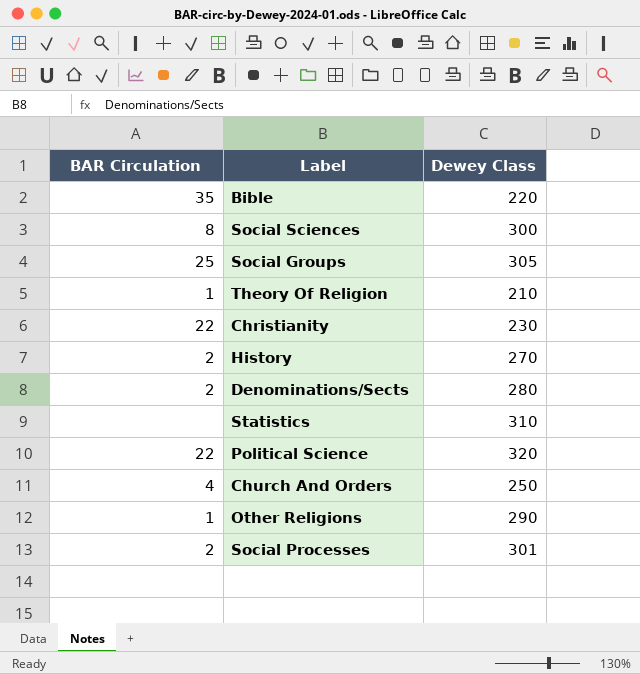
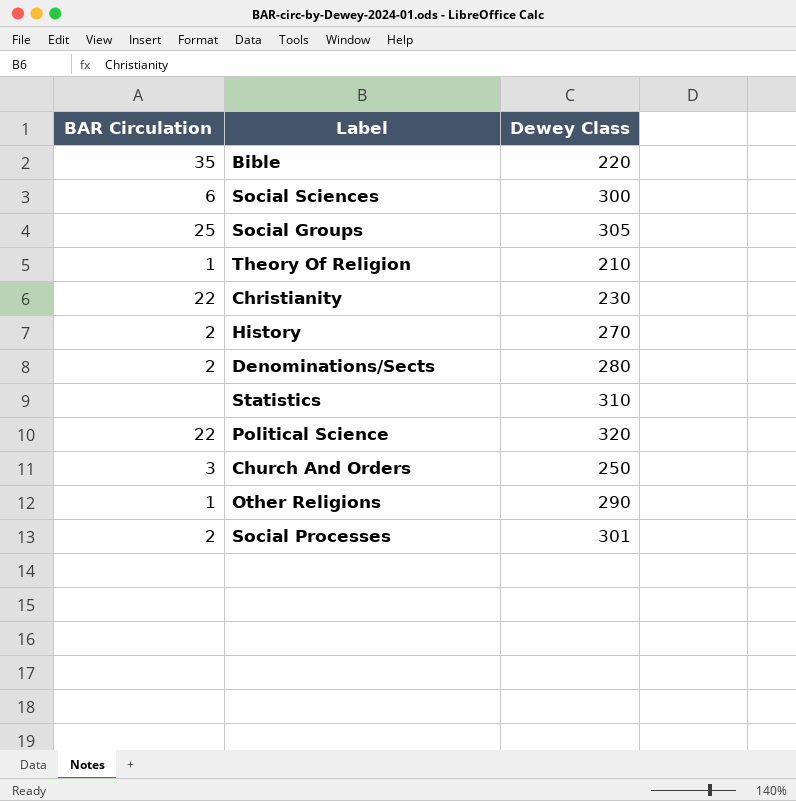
Social Sciences | BAR Circulation: 8 -> 6
Church And Orders | BAR Circulation: 4 -> 3

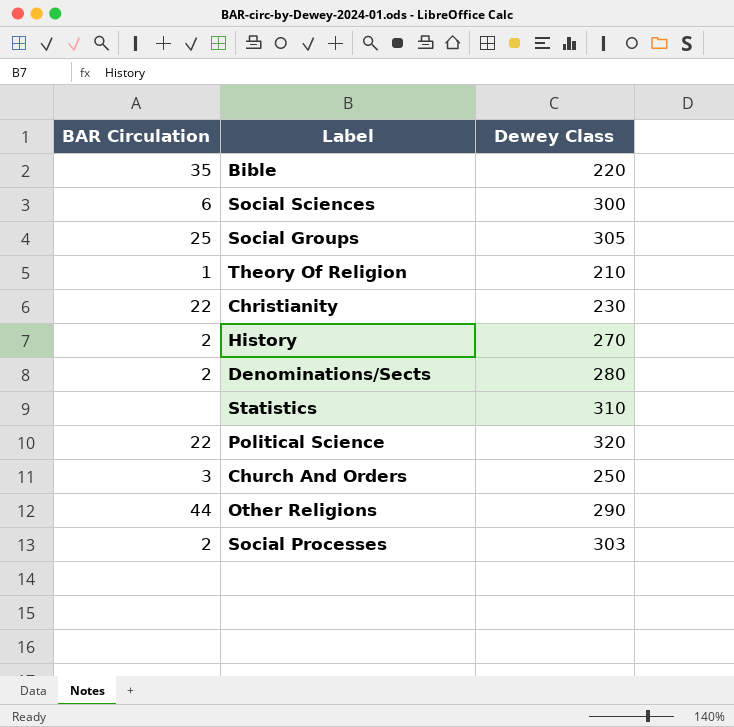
Other Religions | BAR Circulation: 1 -> 44
Social Processes | Dewey Class: 301 -> 303

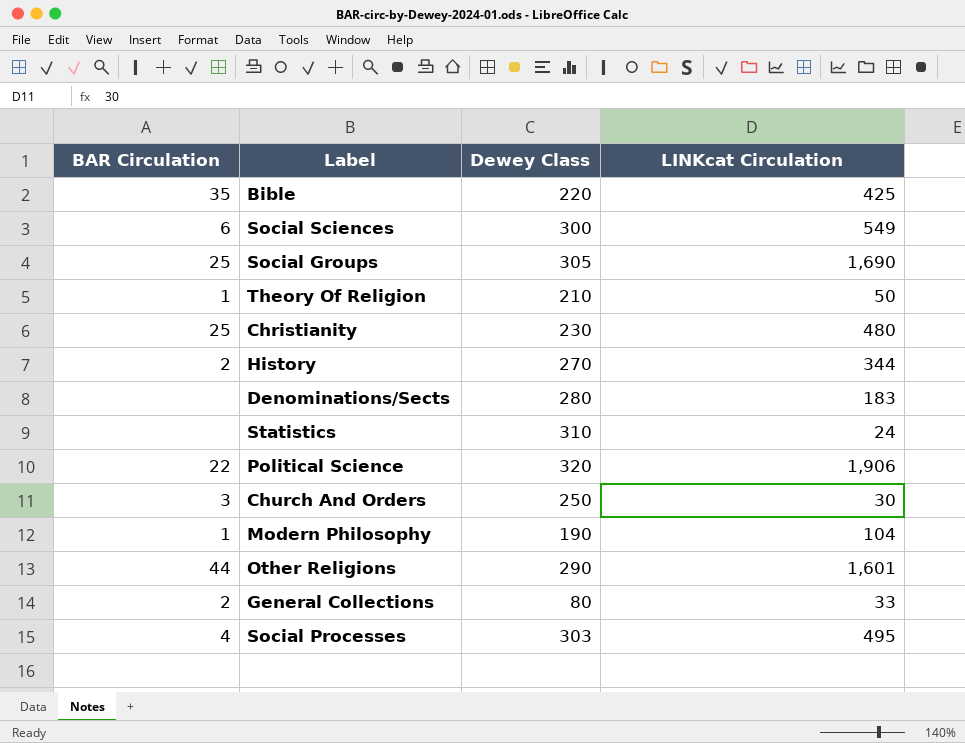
column LINKcat Circulation | position: none -> 4
Christianity | BAR Circulation: 22 -> 25
Denominations/Sects | BAR Circulation: 2 -> none
row Modern Philosophy: none -> 1 | 190 | 104
row General Collections: none -> 2 | 80 | 33
Social Processes | BAR Circulation: 2 -> 4

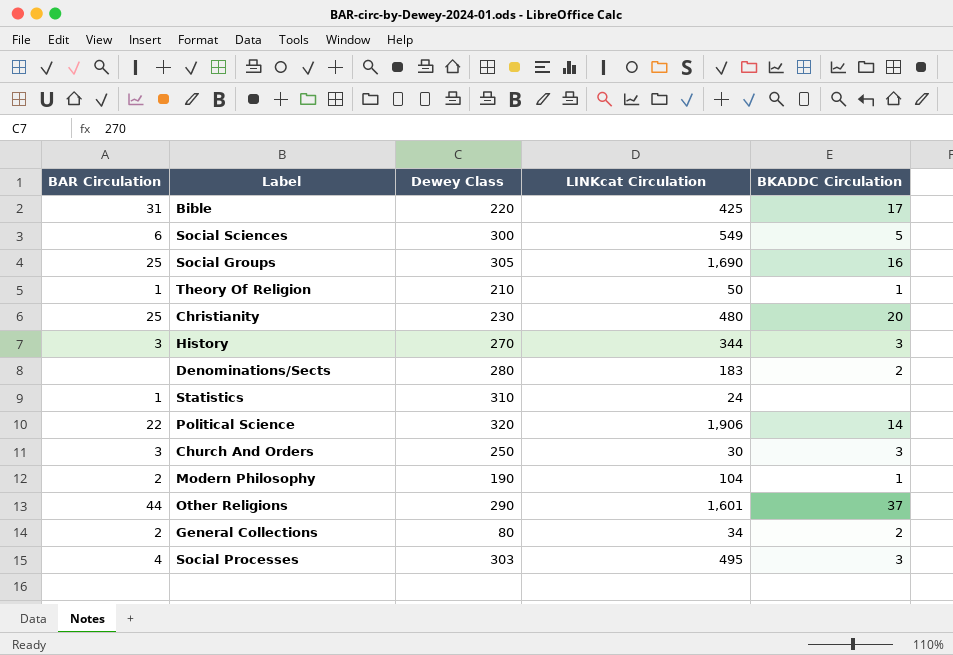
column BKADDC Circulation | position: none -> 5
Bible | BAR Circulation: 35 -> 31
History | BAR Circulation: 2 -> 3
Statistics | BAR Circulation: none -> 1
Modern Philosophy | BAR Circulation: 1 -> 2
General Collections | LINKcat Circulation: 33 -> 34

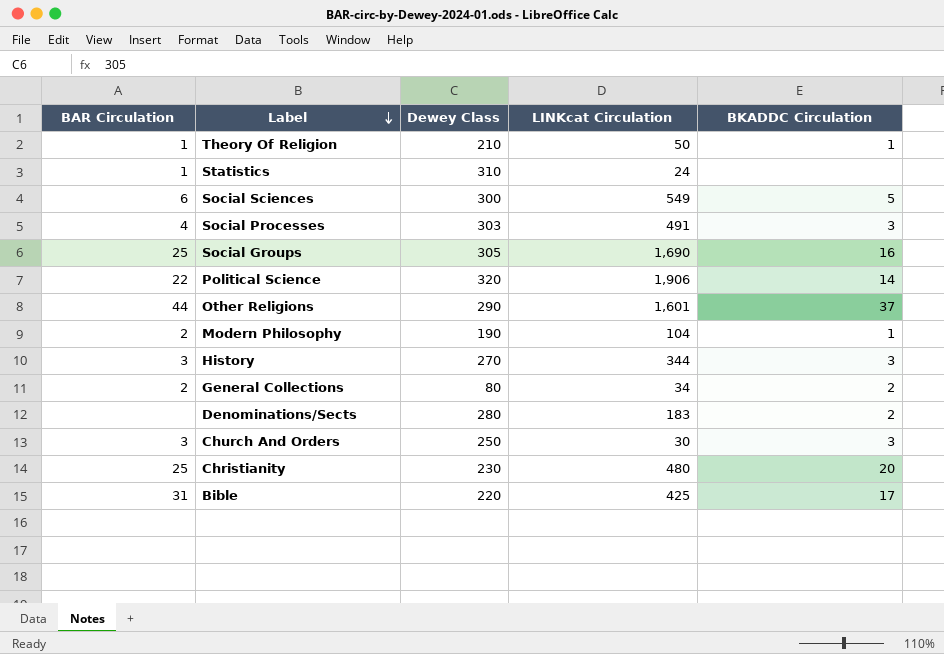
row order: none -> Label descending
Social Processes | LINKcat Circulation: 495 -> 491

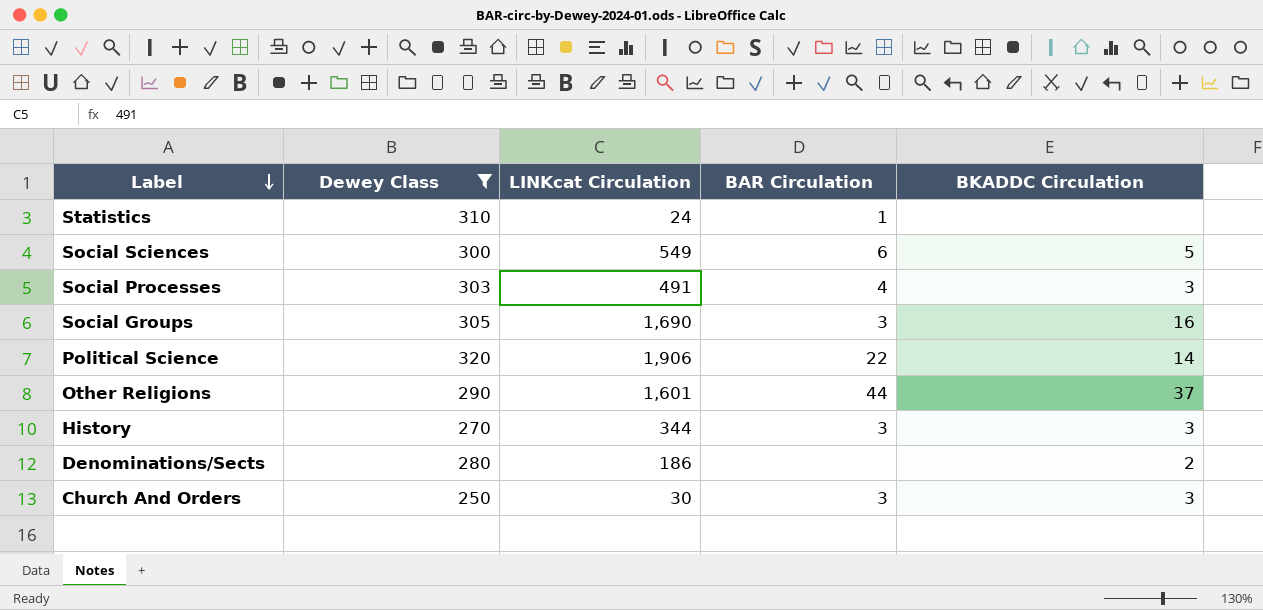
filter: none -> Dewey Class >= 250
column BAR Circulation | position: 1 -> 4
Social Groups | BAR Circulation: 25 -> 3
Denominations/Sects | LINKcat Circulation: 183 -> 186

